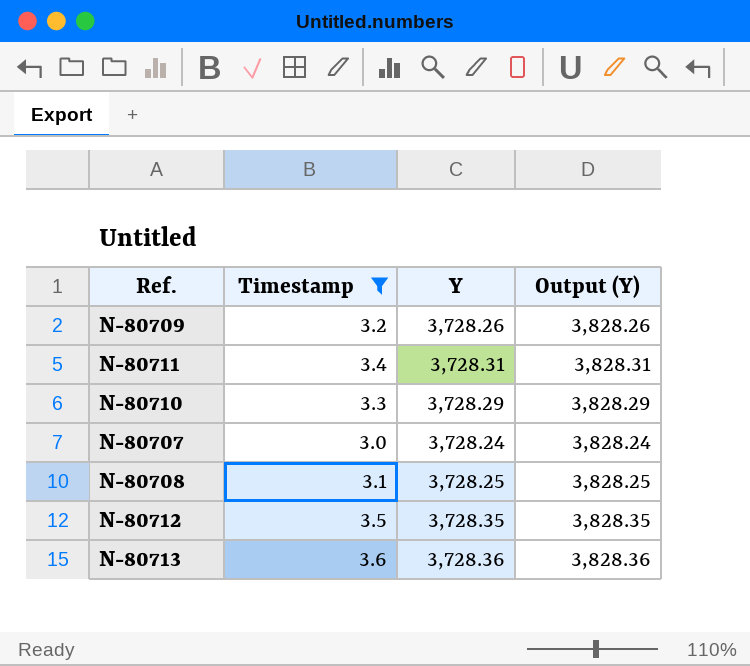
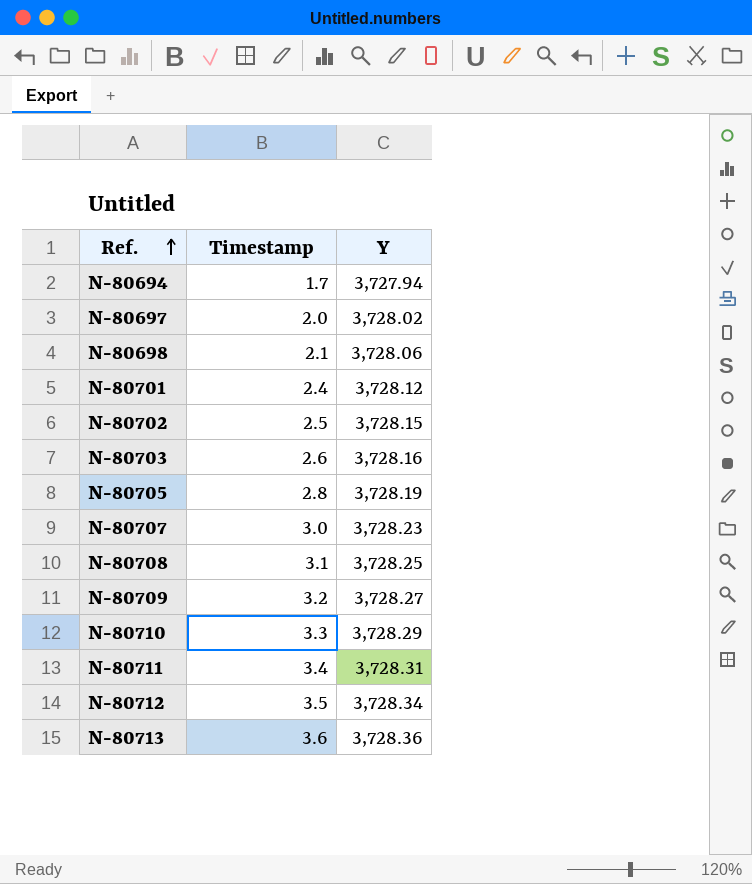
filter: Timestamp >= 3.0 -> none
row order: none -> Ref. ascending
column Output (Y) | formula: [Y] + 100 -> none
N-80707 | Y: 3,728.24 -> 3,728.23
N-80709 | Y: 3,728.26 -> 3,728.27
N-80712 | Y: 3,728.35 -> 3,728.34

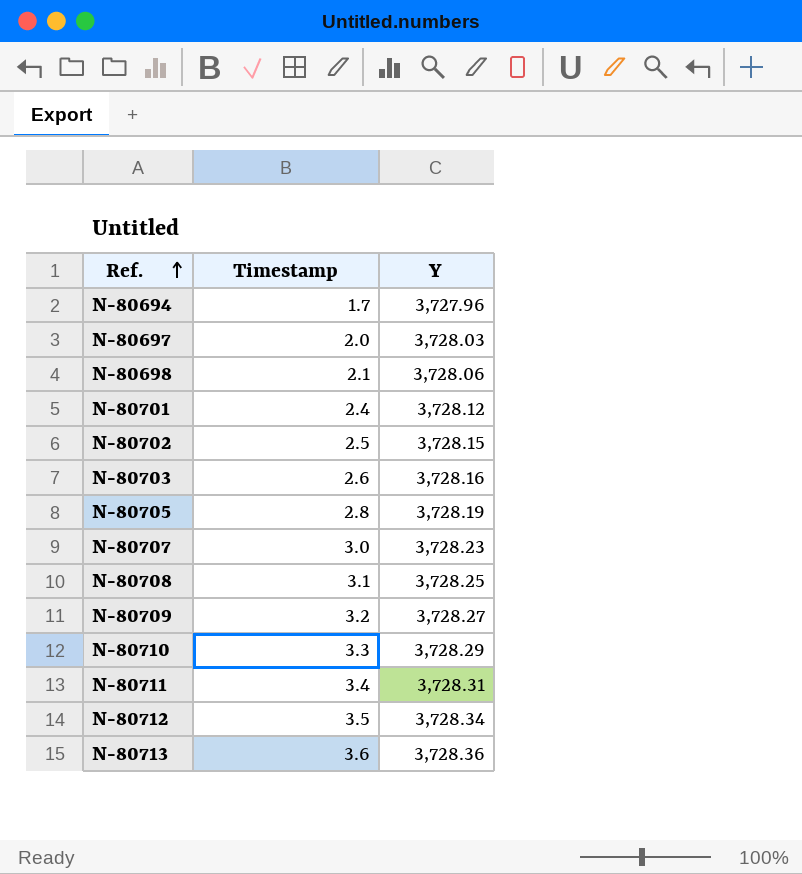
N-80694 | Y: 3,727.94 -> 3,727.96
N-80697 | Y: 3,728.02 -> 3,728.03

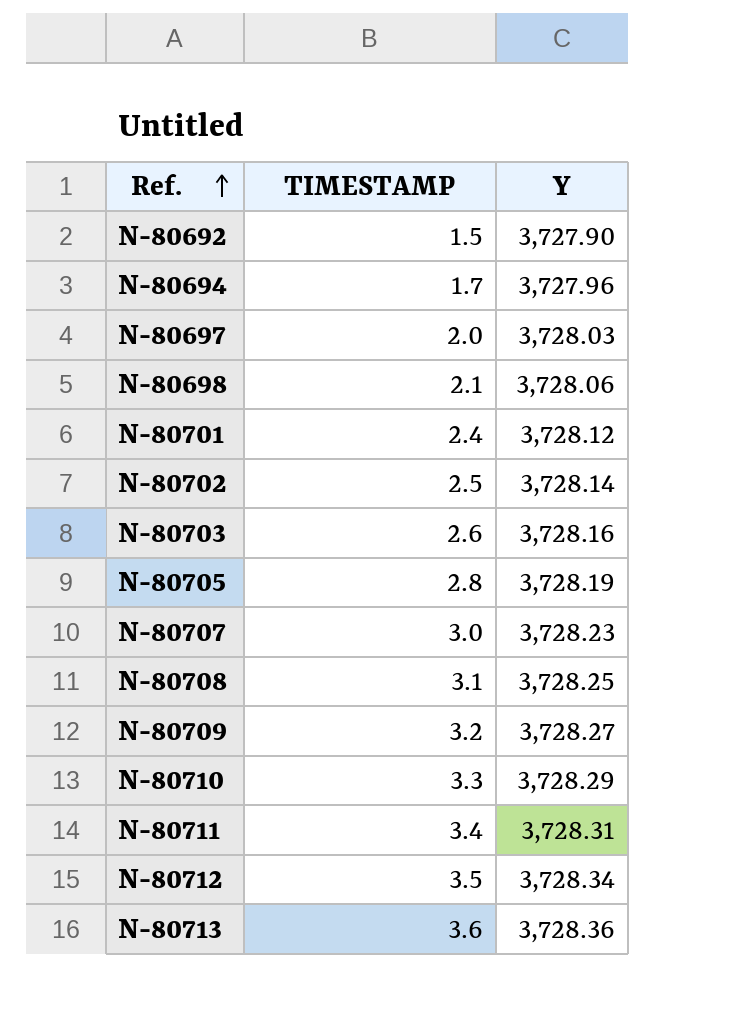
column name: Timestamp -> TIMESTAMP
row N-80692: none -> 1.5 | 3,727.90
N-80702 | Y: 3,728.15 -> 3,728.14

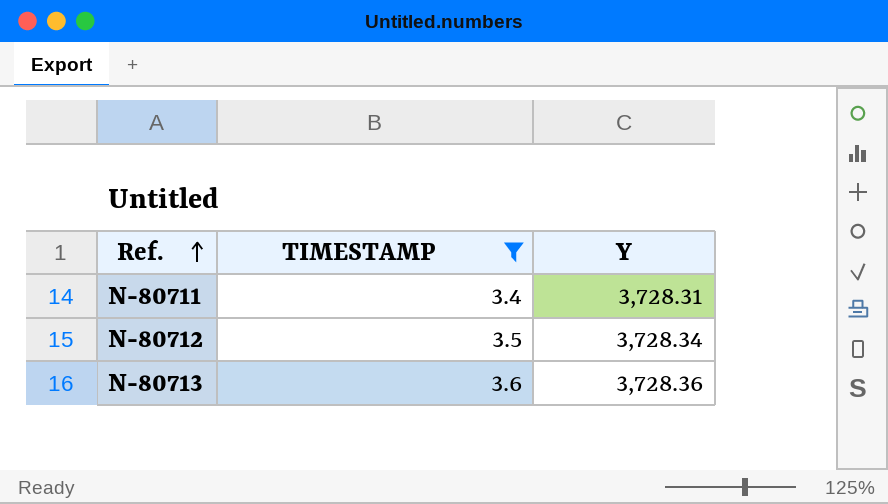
filter: none -> TIMESTAMP >= 3.4

